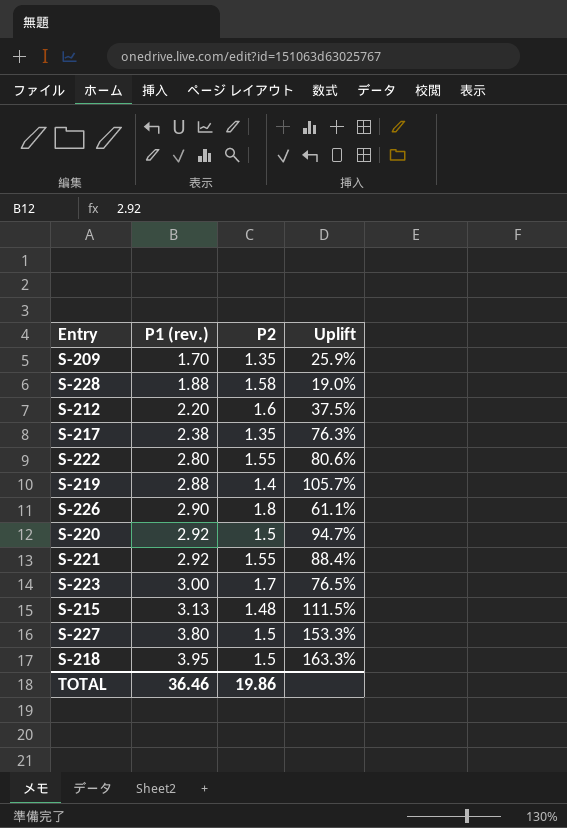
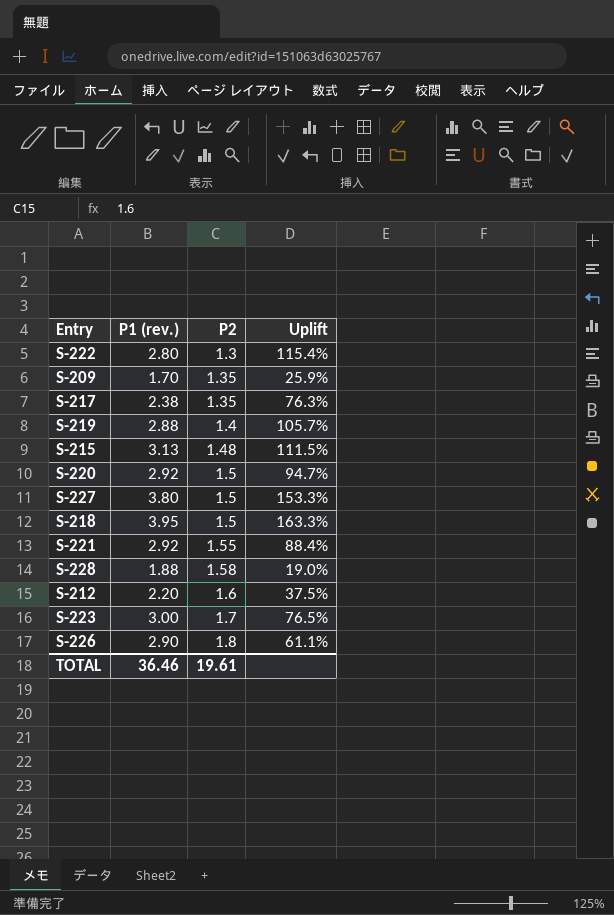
row order: P1 (rev.) ascending -> P2 ascending
S-222 | P2: 1.55 -> 1.3
S-222 | Uplift: 80.6% -> 115.4%
TOTAL | P2: 19.86 -> 19.61

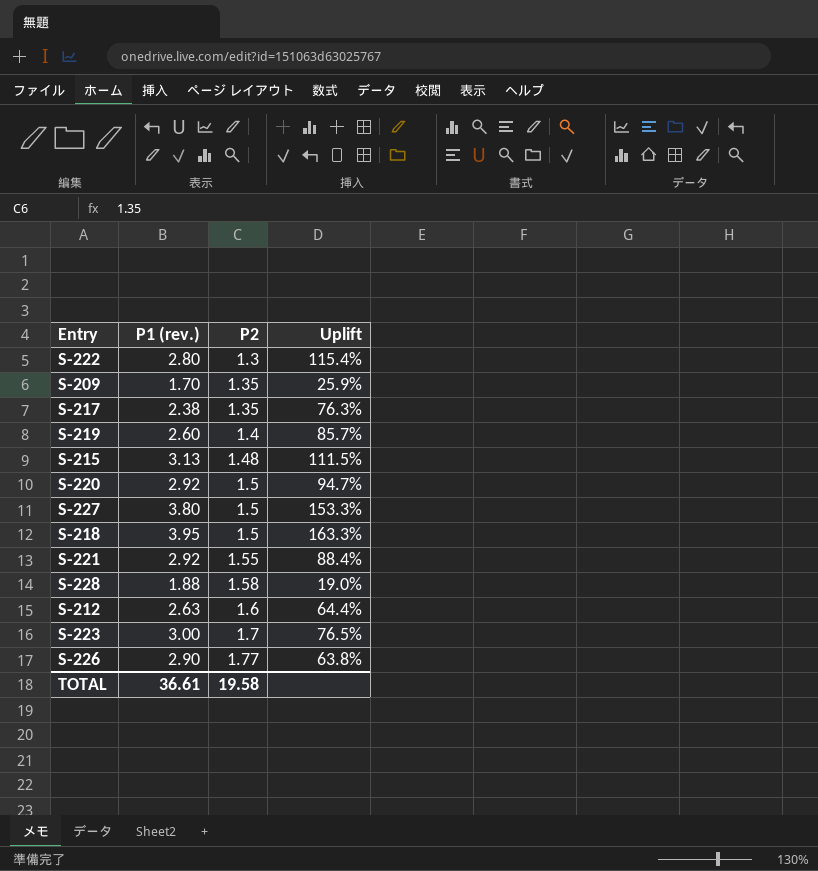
S-219 | P1 (rev.): 2.88 -> 2.60
S-219 | Uplift: 105.7% -> 85.7%
S-212 | P1 (rev.): 2.20 -> 2.63
S-212 | Uplift: 37.5% -> 64.4%
S-226 | P2: 1.8 -> 1.77
S-226 | Uplift: 61.1% -> 63.8%
TOTAL | P1 (rev.): 36.46 -> 36.61
TOTAL | P2: 19.61 -> 19.58

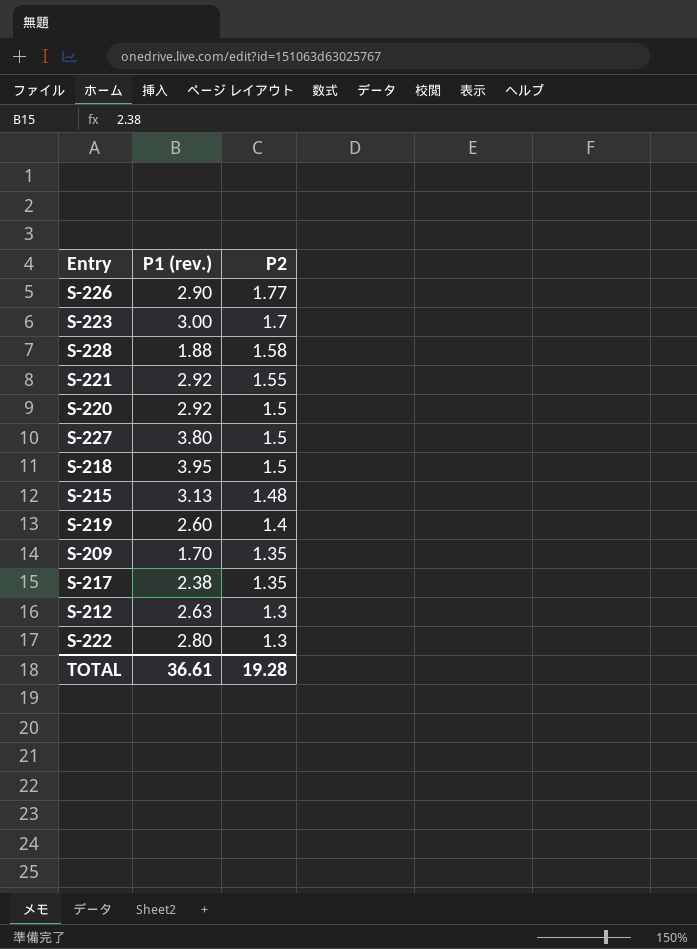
row order: P2 ascending -> P2 descending
column Uplift | formula: ([P1 (rev.)] - [P2]) / [P2] -> none
S-212 | P2: 1.6 -> 1.3
TOTAL | P2: 19.58 -> 19.28

